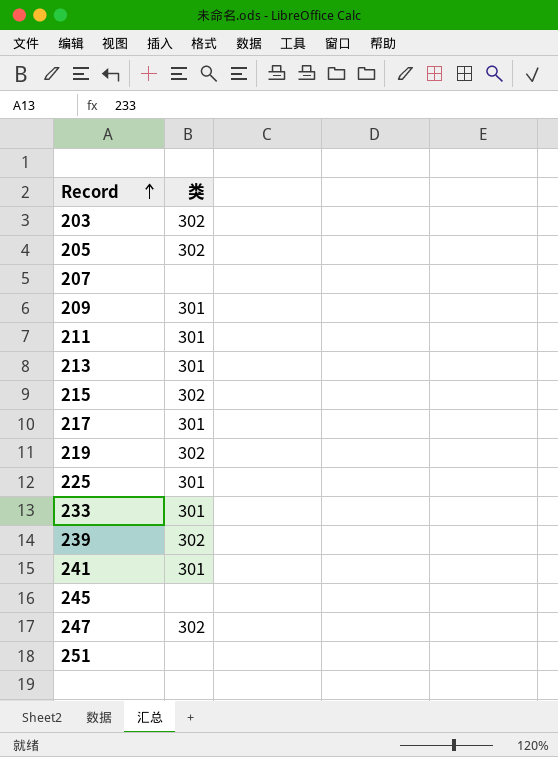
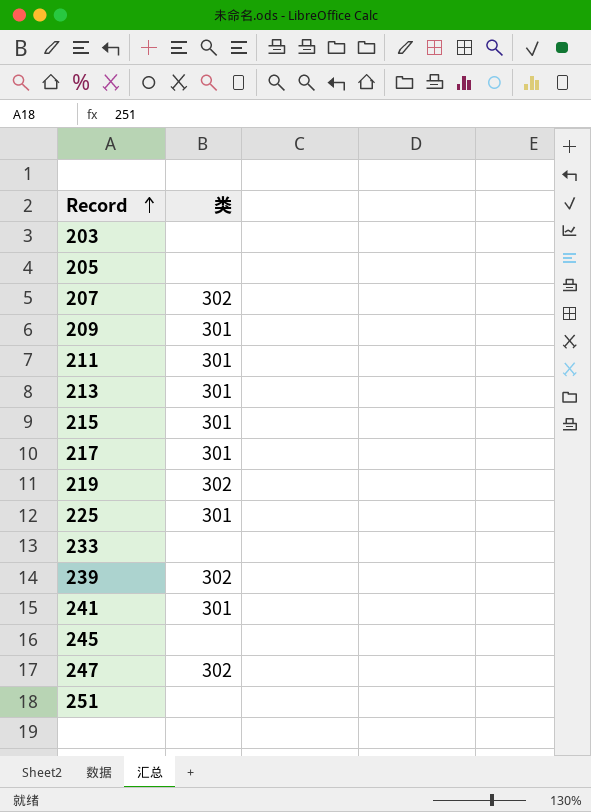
203 | 类: 302 -> none
205 | 类: 302 -> none
207 | 类: none -> 302
215 | 类: 302 -> 301
233 | 类: 301 -> none

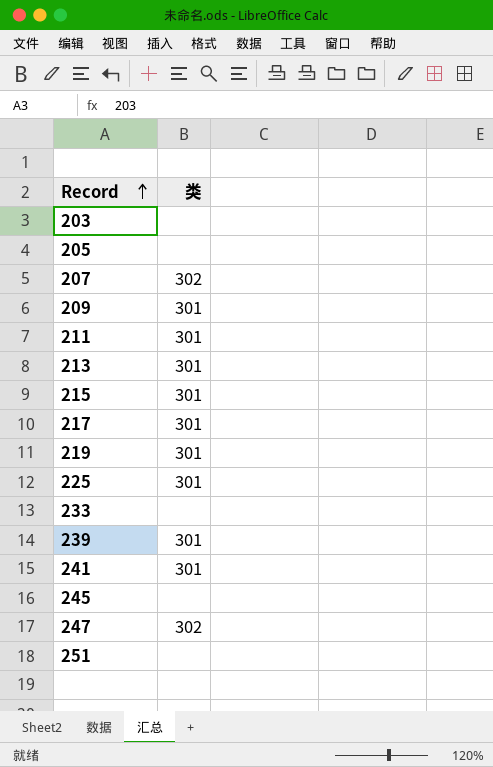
219 | 类: 302 -> 301
239 | 类: 302 -> 301

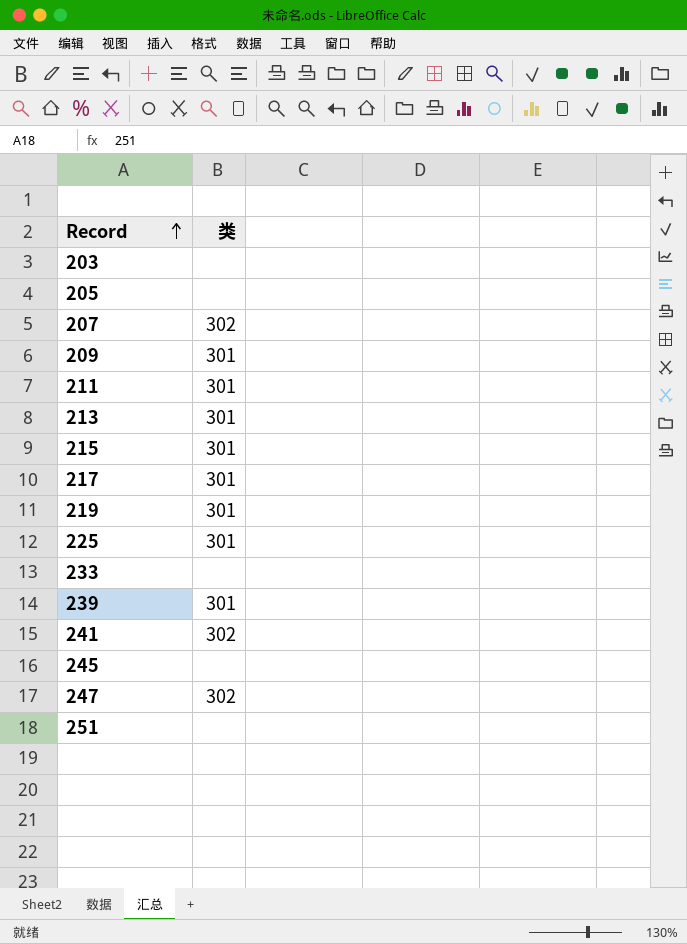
241 | 类: 301 -> 302

